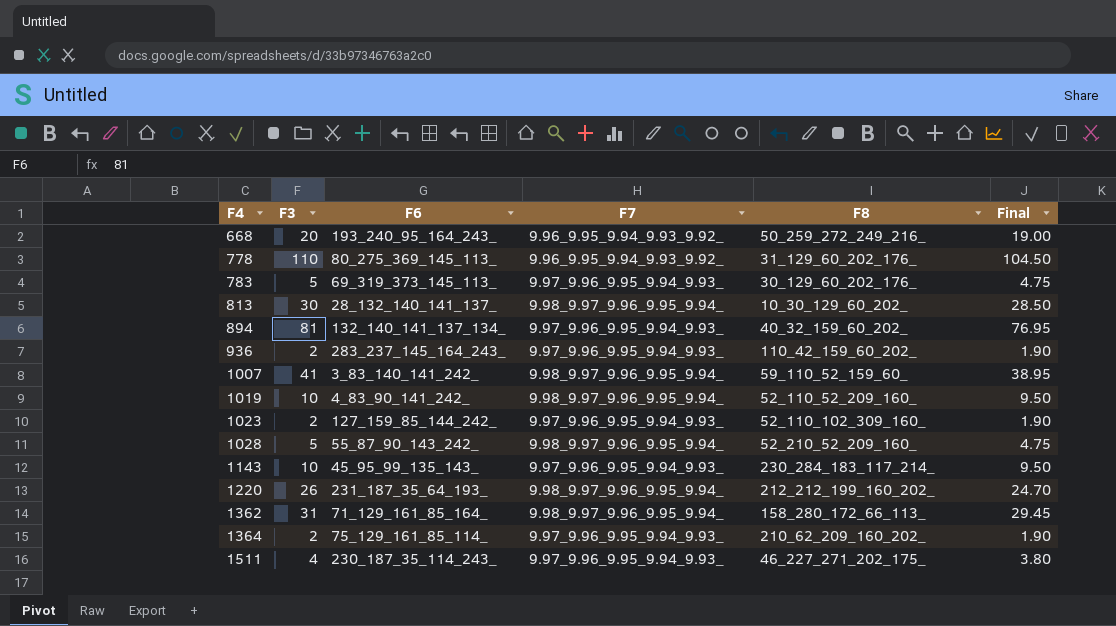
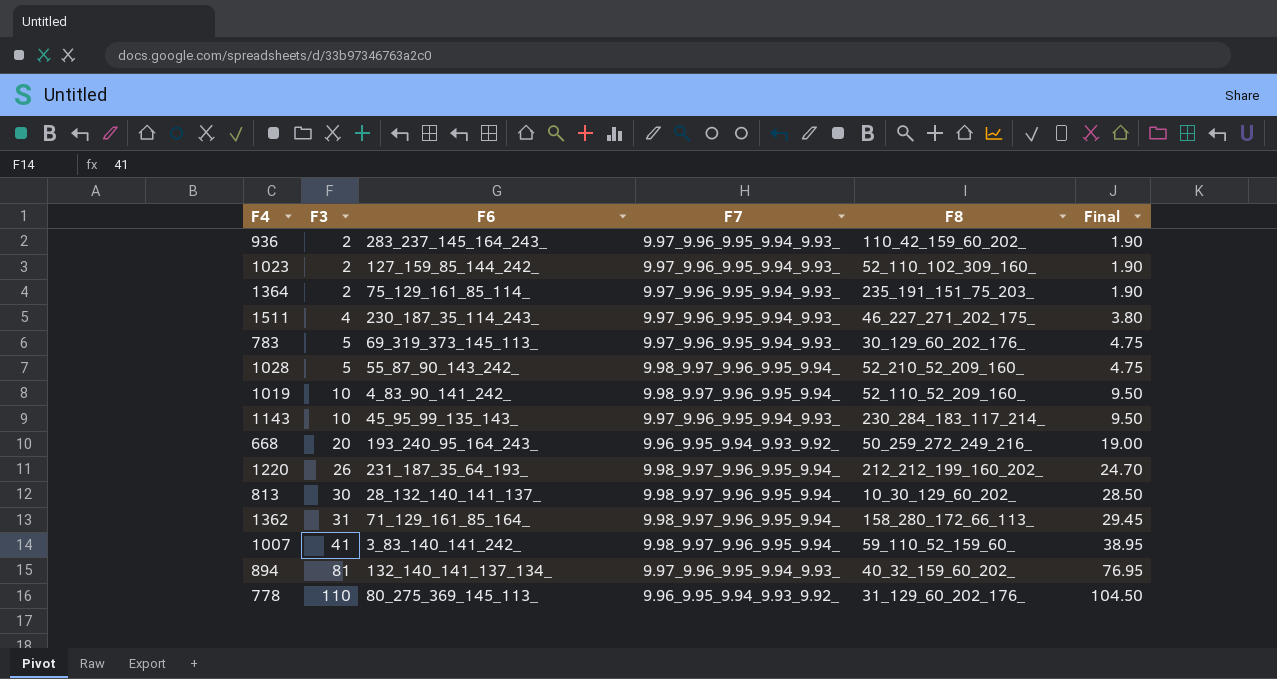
row order: F4 ascending -> F3 ascending
1364 | F8: 210_62_209_160_202_ -> 235_191_151_75_203_

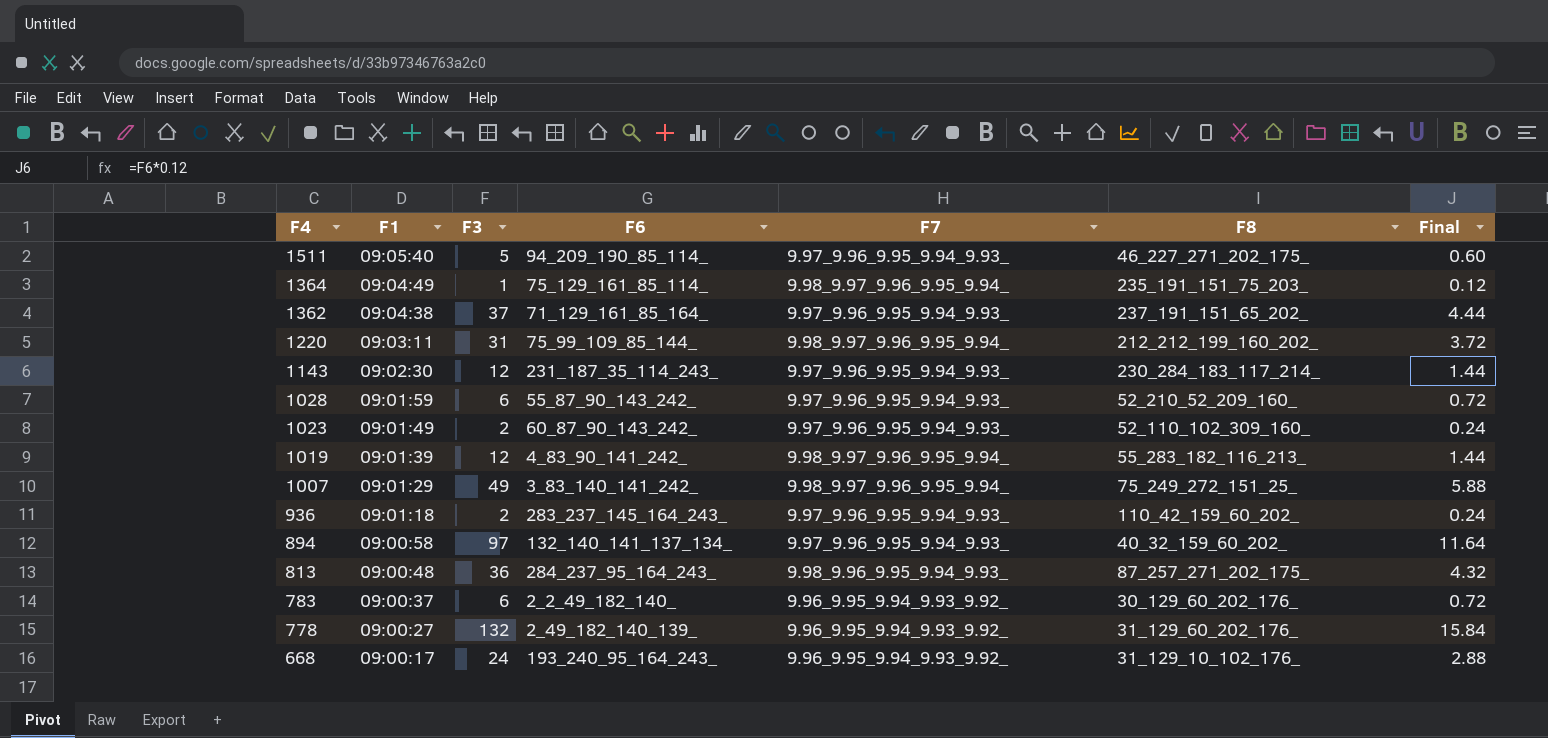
row order: F3 ascending -> F4 descending
column F1 | position: none -> 2
column Final | formula: [F3] * 0.95 -> [F3] * 0.12
1511 | F3: 4 -> 5
1511 | F6: 230_187_35_114_243_ -> 94_209_190_85_114_
1364 | F3: 2 -> 1
1364 | F7: 9.97_9.96_9.95_9.94_9.93_ -> 9.98_9.97_9.96_9.95_9.94_
1362 | F3: 31 -> 37
1362 | F7: 9.98_9.97_9.96_9.95_9.94_ -> 9.97_9.96_9.95_9.94_9.93_
1362 | F8: 158_280_172_66_113_ -> 237_191_151_65_202_
1220 | F3: 26 -> 31
1220 | F6: 231_187_35_64_193_ -> 75_99_109_85_144_
1143 | F3: 10 -> 12
1143 | F6: 45_95_99_135_143_ -> 231_187_35_114_243_
1028 | F3: 5 -> 6
1028 | F7: 9.98_9.97_9.96_9.95_9.94_ -> 9.97_9.96_9.95_9.94_9.93_
1023 | F6: 127_159_85_144_242_ -> 60_87_90_143_242_
1019 | F3: 10 -> 12
1019 | F8: 52_110_52_209_160_ -> 55_283_182_116_213_
1007 | F3: 41 -> 49
1007 | F8: 59_110_52_159_60_ -> 75_249_272_151_25_
894 | F3: 81 -> 97
813 | F3: 30 -> 36
813 | F6: 28_132_140_141_137_ -> 284_237_95_164_243_
813 | F7: 9.98_9.97_9.96_9.95_9.94_ -> 9.98_9.96_9.95_9.94_9.93_
813 | F8: 10_30_129_60_202_ -> 87_257_271_202_175_
783 | F3: 5 -> 6
783 | F6: 69_319_373_145_113_ -> 2_2_49_182_140_
783 | F7: 9.97_9.96_9.95_9.94_9.93_ -> 9.96_9.95_9.94_9.93_9.92_
778 | F3: 110 -> 132
778 | F6: 80_275_369_145_113_ -> 2_49_182_140_139_
668 | F3: 20 -> 24
668 | F8: 50_259_272_249_216_ -> 31_129_10_102_176_

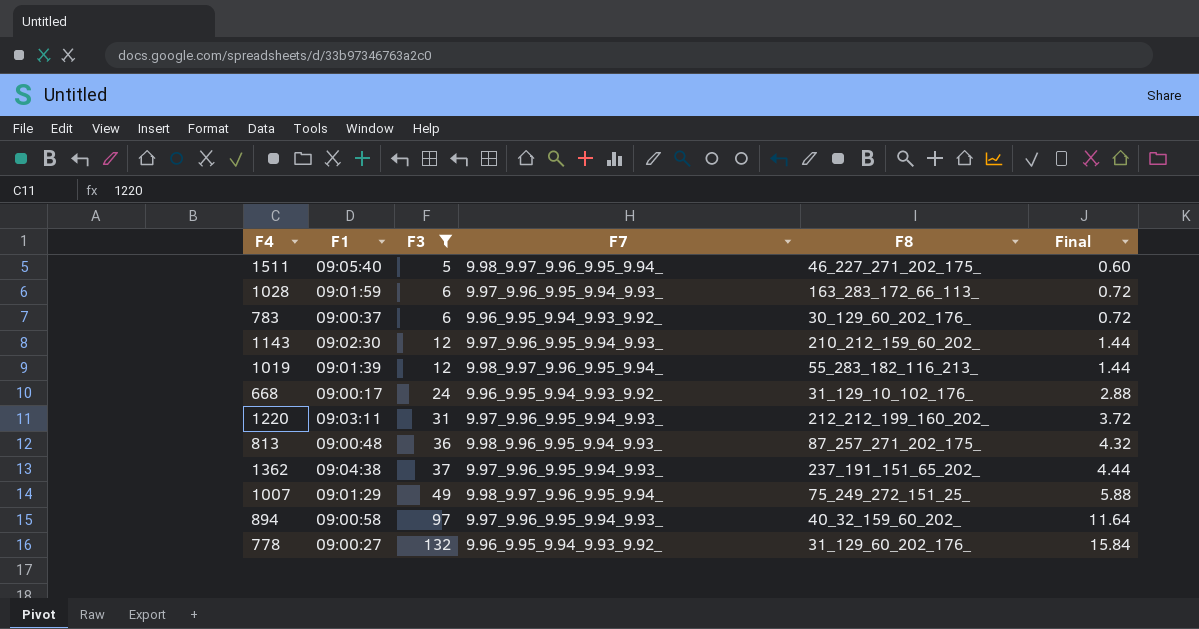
filter: none -> F3 >= 5
row order: F4 descending -> F3 ascending
column F6 | position: 4 -> none
1511 | F7: 9.97_9.96_9.95_9.94_9.93_ -> 9.98_9.97_9.96_9.95_9.94_
1028 | F8: 52_210_52_209_160_ -> 163_283_172_66_113_
1143 | F8: 230_284_183_117_214_ -> 210_212_159_60_202_
1220 | F7: 9.98_9.97_9.96_9.95_9.94_ -> 9.97_9.96_9.95_9.94_9.93_

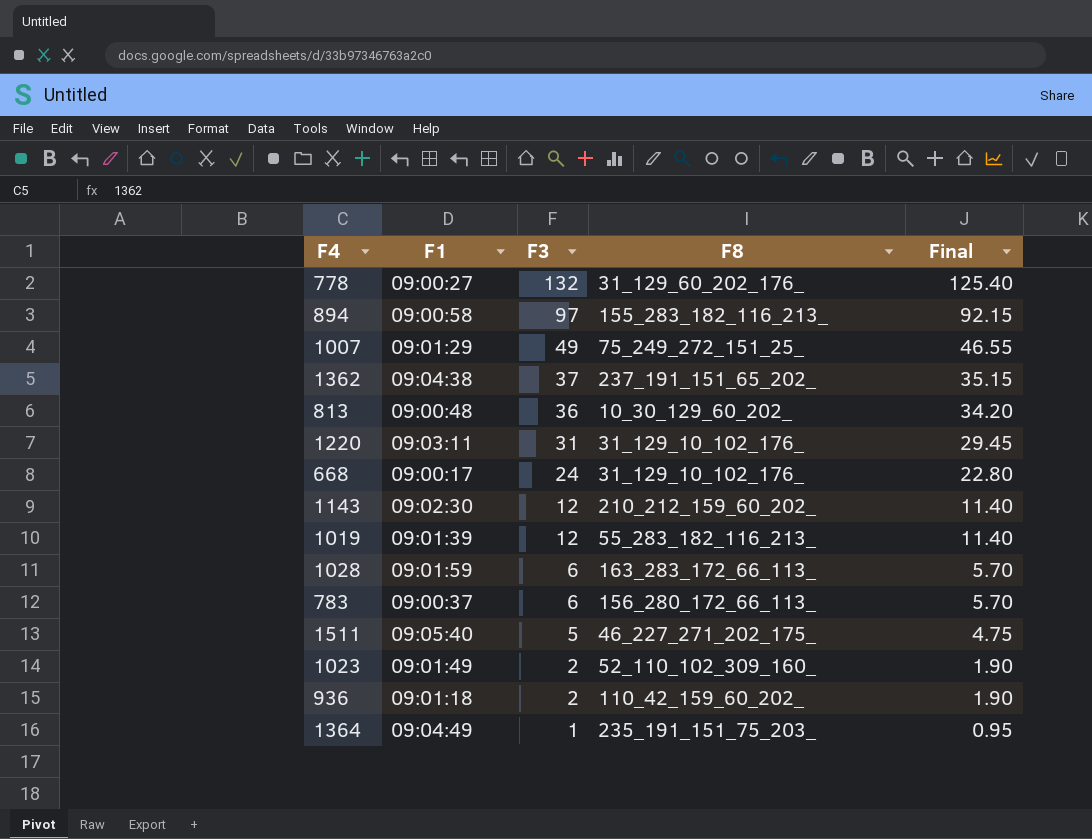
filter: F3 >= 5 -> none
row order: F3 ascending -> F3 descending
column F7 | position: 4 -> none
column Final | formula: [F3] * 0.12 -> [F3] * 0.95
894 | F8: 40_32_159_60_202_ -> 155_283_182_116_213_
813 | F8: 87_257_271_202_175_ -> 10_30_129_60_202_
1220 | F8: 212_212_199_160_202_ -> 31_129_10_102_176_
783 | F8: 30_129_60_202_176_ -> 156_280_172_66_113_

